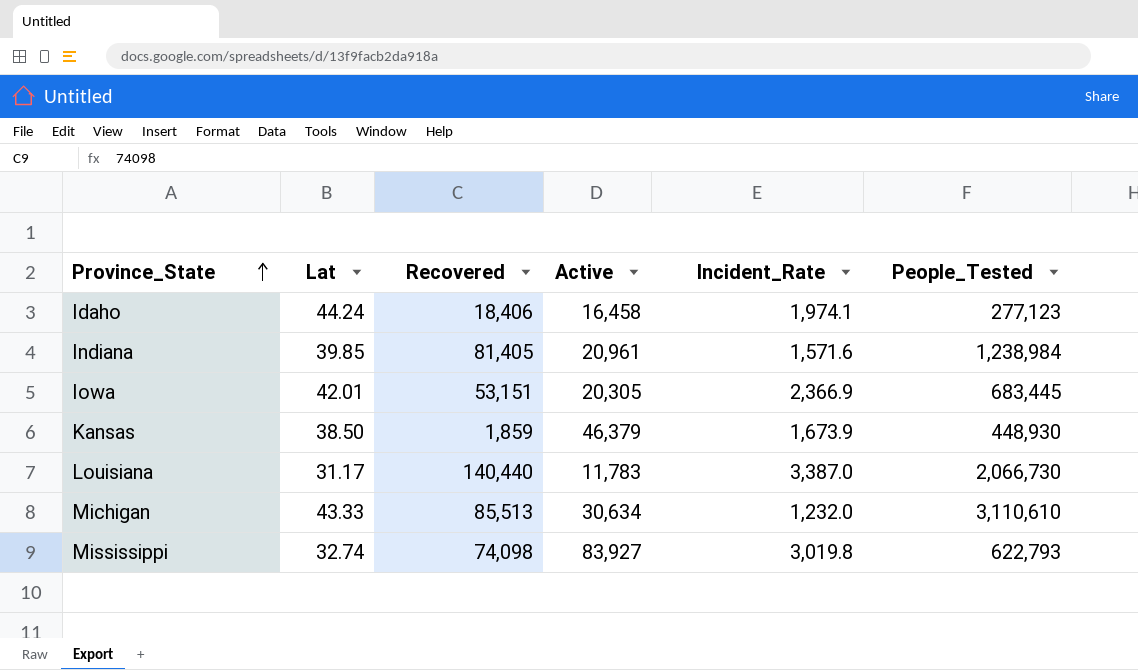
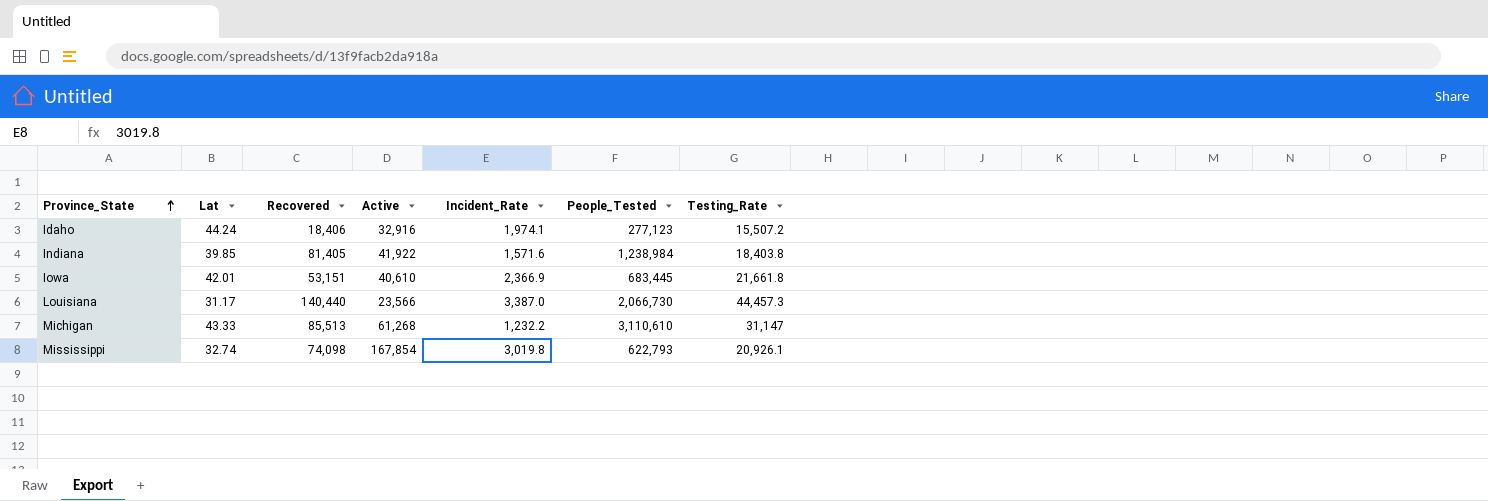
column Testing_Rate | position: none -> 7
row Kansas: 38.50 | 1,859 | 46,379 | 1,673.9 | 448,930 -> none
Idaho | Active: 16,458 -> 32,916
Indiana | Active: 20,961 -> 41,922
Iowa | Active: 20,305 -> 40,610
Louisiana | Active: 11,783 -> 23,566
Michigan | Active: 30,634 -> 61,268
Michigan | Incident_Rate: 1,232.0 -> 1,232.2
Mississippi | Active: 83,927 -> 167,854

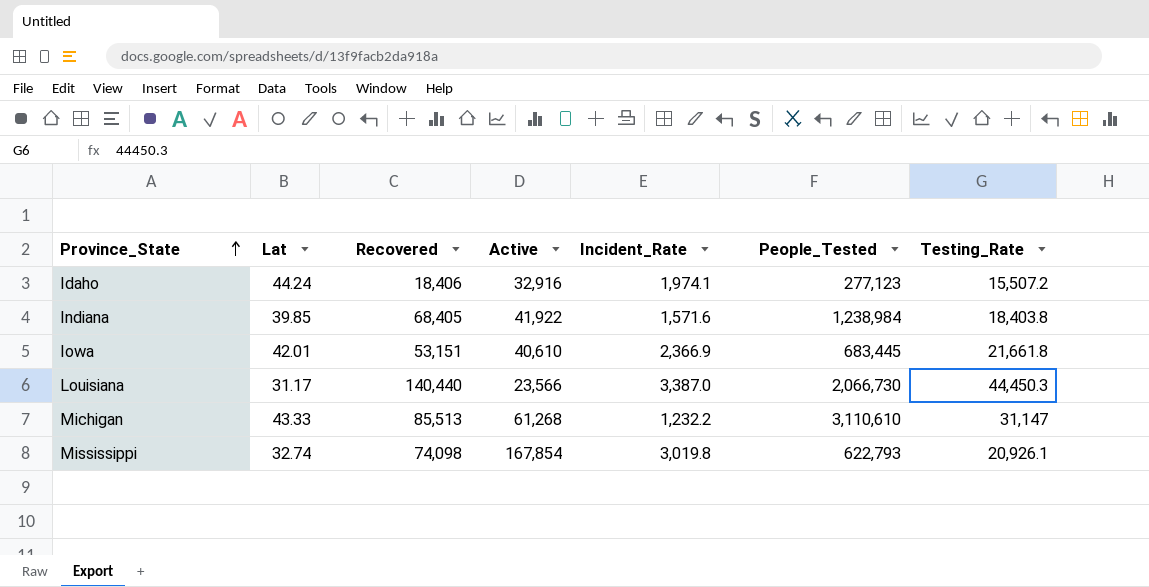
Indiana | Recovered: 81,405 -> 68,405
Louisiana | Testing_Rate: 44,457.3 -> 44,450.3

